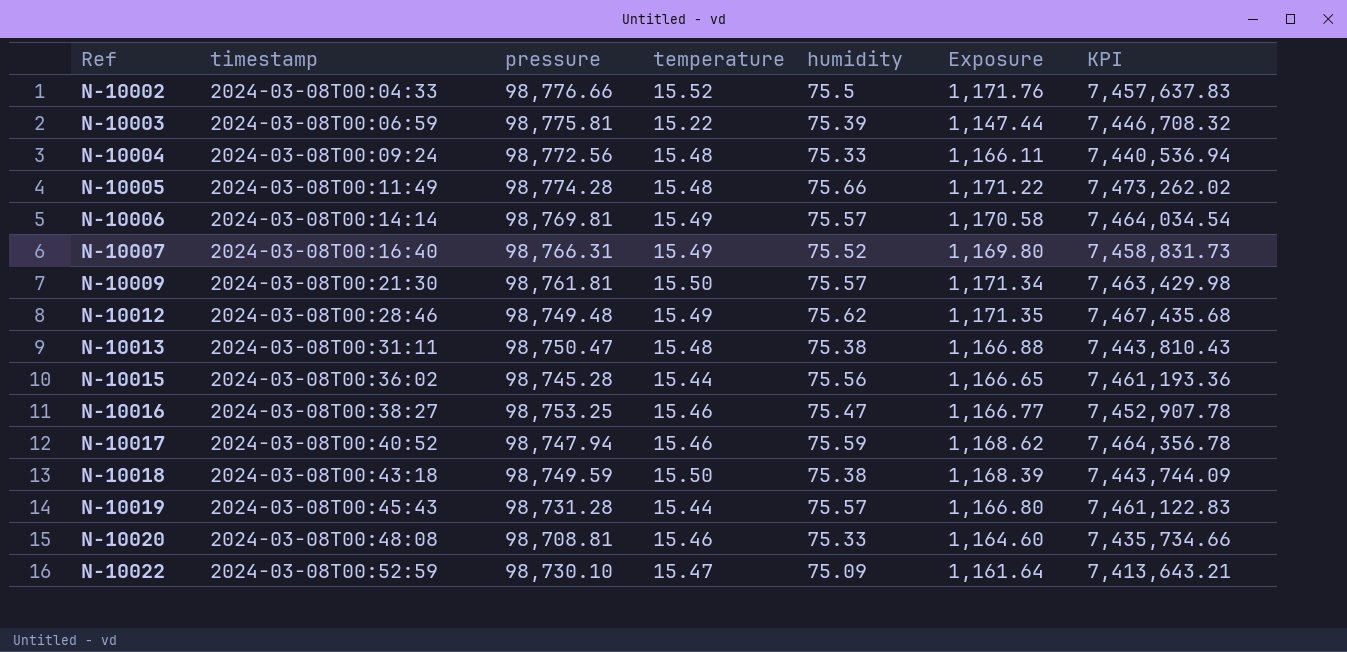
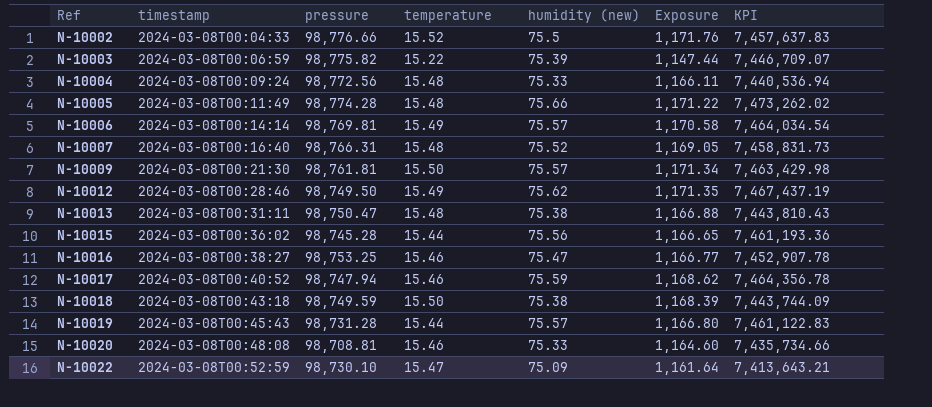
column name: humidity -> humidity (new)
N-10003 | pressure: 98,775.81 -> 98,775.82
N-10003 | KPI: 7,446,708.32 -> 7,446,709.07
N-10007 | temperature: 15.49 -> 15.48
N-10007 | Exposure: 1,169.80 -> 1,169.05
N-10012 | pressure: 98,749.48 -> 98,749.50
N-10012 | KPI: 7,467,435.68 -> 7,467,437.19

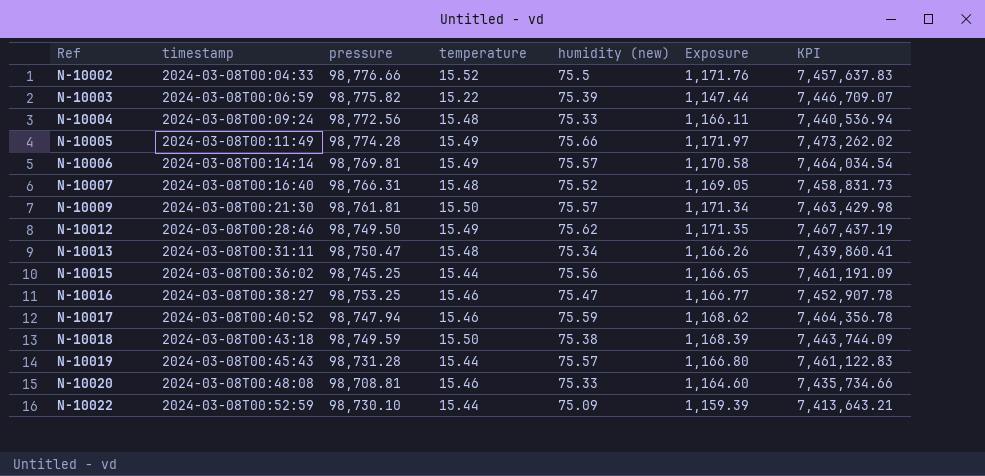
N-10005 | temperature: 15.48 -> 15.49
N-10005 | Exposure: 1,171.22 -> 1,171.97
N-10013 | humidity (new): 75.38 -> 75.34
N-10013 | Exposure: 1,166.88 -> 1,166.26
N-10013 | KPI: 7,443,810.43 -> 7,439,860.41
N-10015 | pressure: 98,745.28 -> 98,745.25
N-10015 | KPI: 7,461,193.36 -> 7,461,191.09
N-10022 | temperature: 15.47 -> 15.44
N-10022 | Exposure: 1,161.64 -> 1,159.39

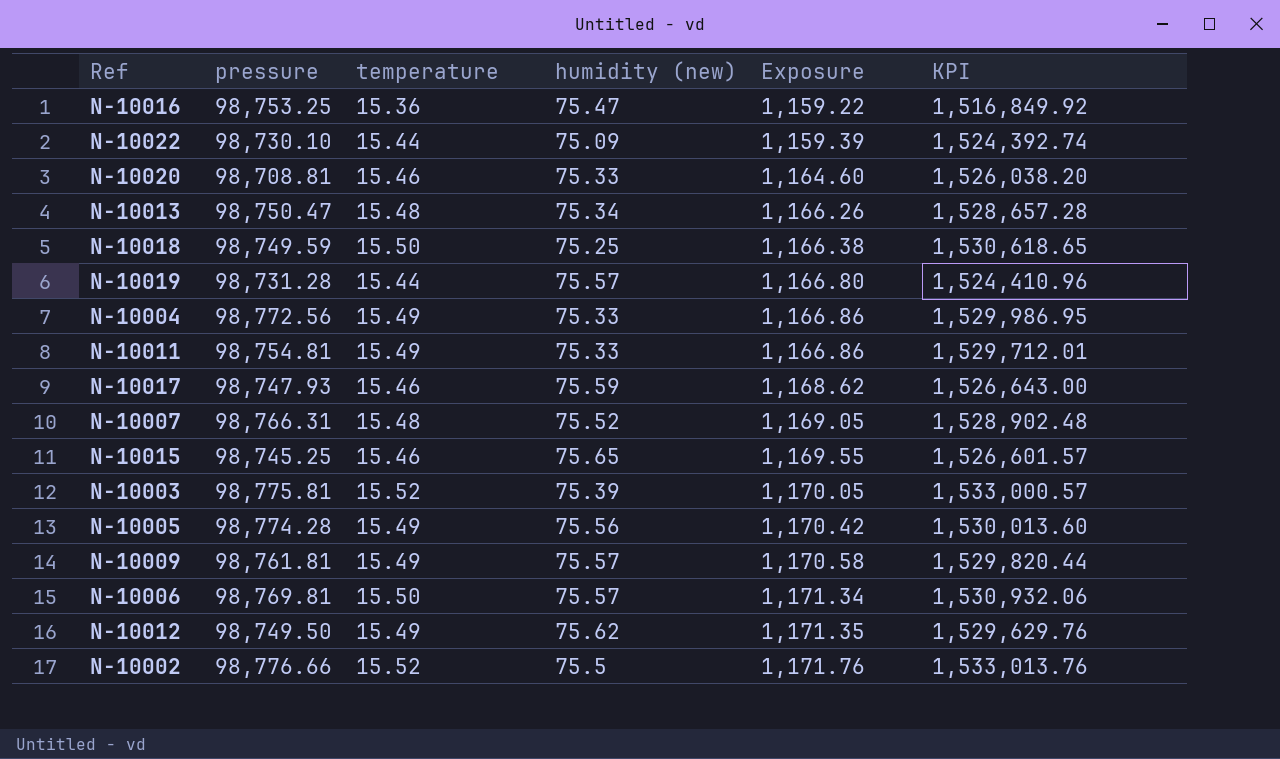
row order: Ref ascending -> Exposure ascending
column timestamp | position: 2 -> none
column KPI | formula: [pressure] * [humidity (new)] -> [pressure] * [temperature]
N-10016 | temperature: 15.46 -> 15.36
N-10016 | Exposure: 1,166.77 -> 1,159.22
N-10018 | humidity (new): 75.38 -> 75.25
N-10018 | Exposure: 1,168.39 -> 1,166.38
N-10004 | temperature: 15.48 -> 15.49
N-10004 | Exposure: 1,166.11 -> 1,166.86
row N-10011: none -> 98,754.81 | 15.49 | 75.33 | 1,166.86 | 1,529,712.01
N-10017 | pressure: 98,747.94 -> 98,747.93
N-10015 | temperature: 15.44 -> 15.46
N-10015 | humidity (new): 75.56 -> 75.65
N-10015 | Exposure: 1,166.65 -> 1,169.55
N-10003 | pressure: 98,775.82 -> 98,775.81
N-10003 | temperature: 15.22 -> 15.52
N-10003 | Exposure: 1,147.44 -> 1,170.05
N-10005 | humidity (new): 75.66 -> 75.56
N-10005 | Exposure: 1,171.97 -> 1,170.42
N-10009 | temperature: 15.50 -> 15.49
N-10009 | Exposure: 1,171.34 -> 1,170.58
N-10006 | temperature: 15.49 -> 15.50
N-10006 | Exposure: 1,170.58 -> 1,171.34

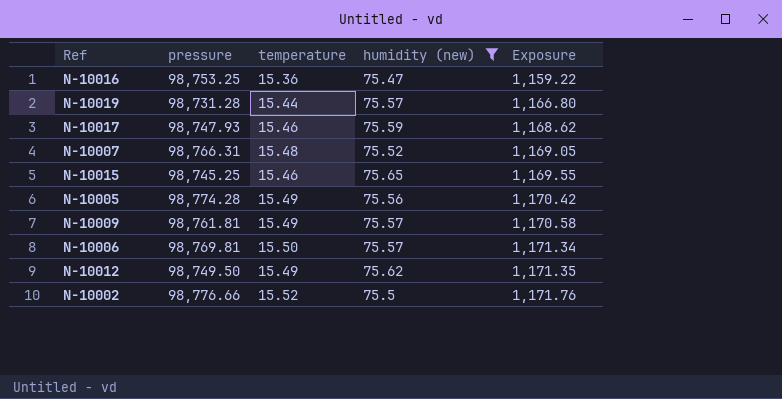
filter: none -> humidity (new) >= 75.47
column KPI | formula: [pressure] * [temperature] -> none

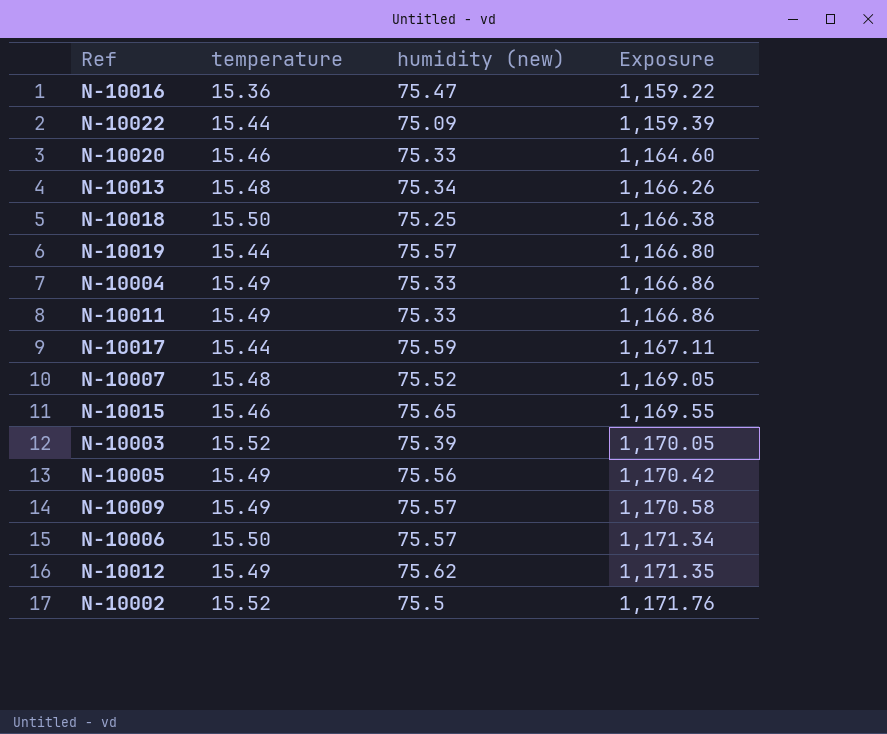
filter: humidity (new) >= 75.47 -> none
column pressure | position: 2 -> none
N-10017 | temperature: 15.46 -> 15.44
N-10017 | Exposure: 1,168.62 -> 1,167.11

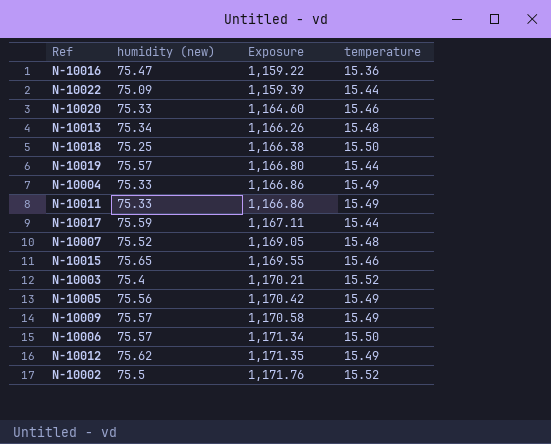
column temperature | position: 2 -> 4
N-10003 | humidity (new): 75.39 -> 75.4
N-10003 | Exposure: 1,170.05 -> 1,170.21

